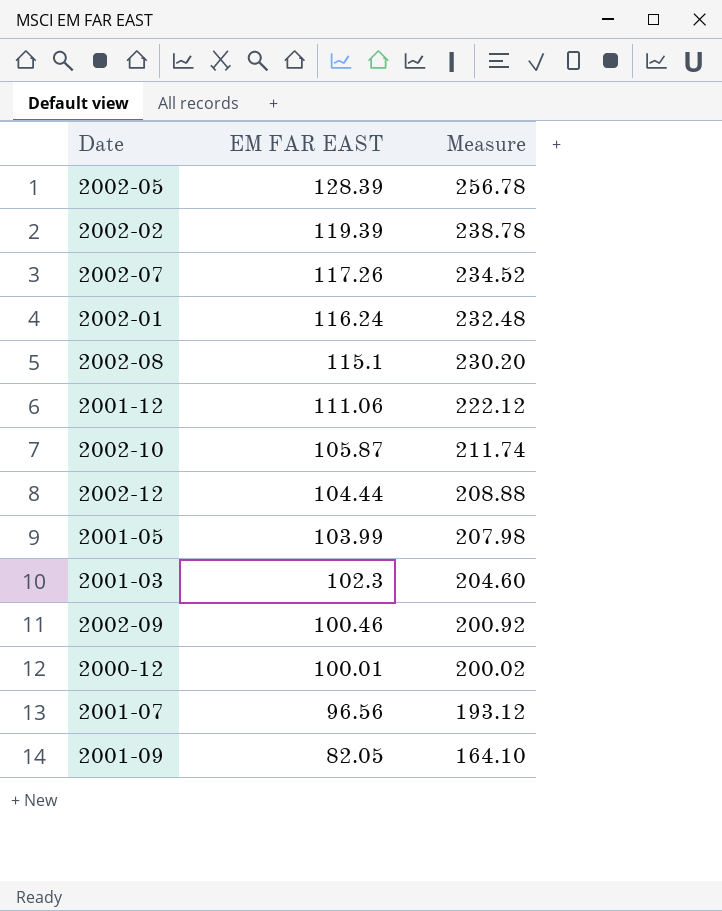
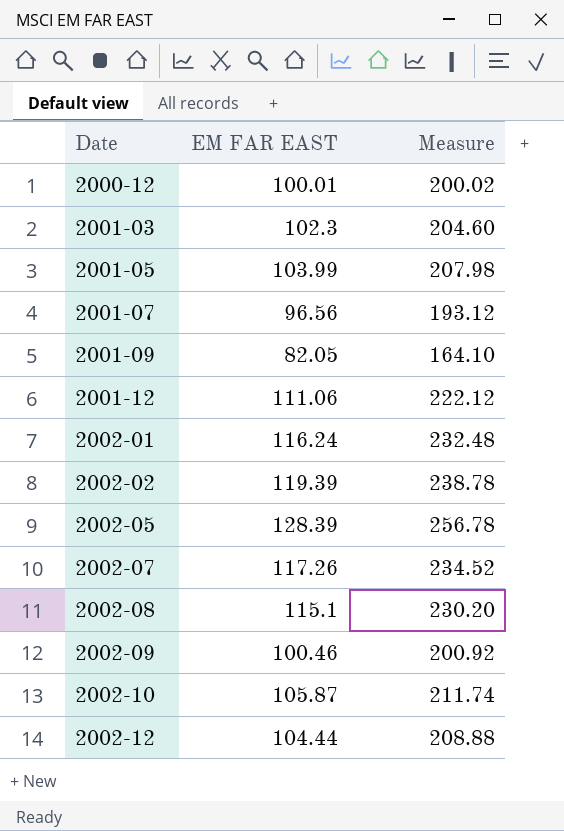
row order: EM FAR EAST descending -> Date ascending

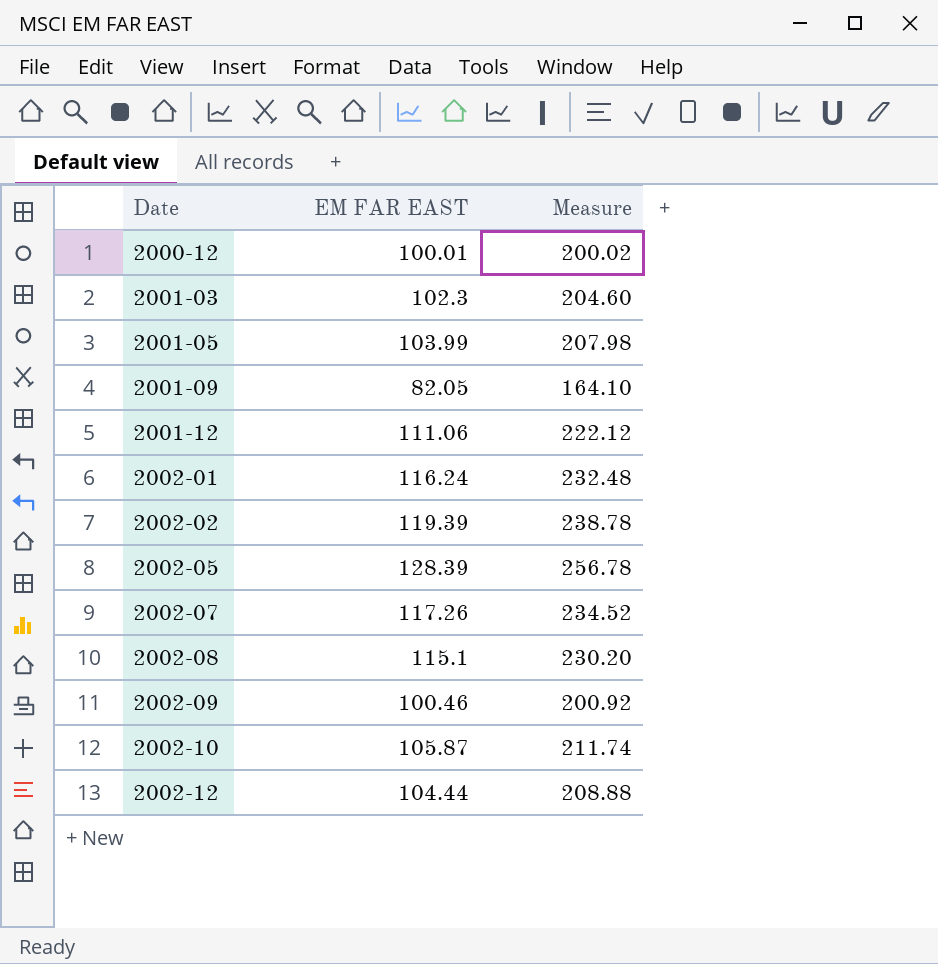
row 2001-07: 96.56 | 193.12 -> none

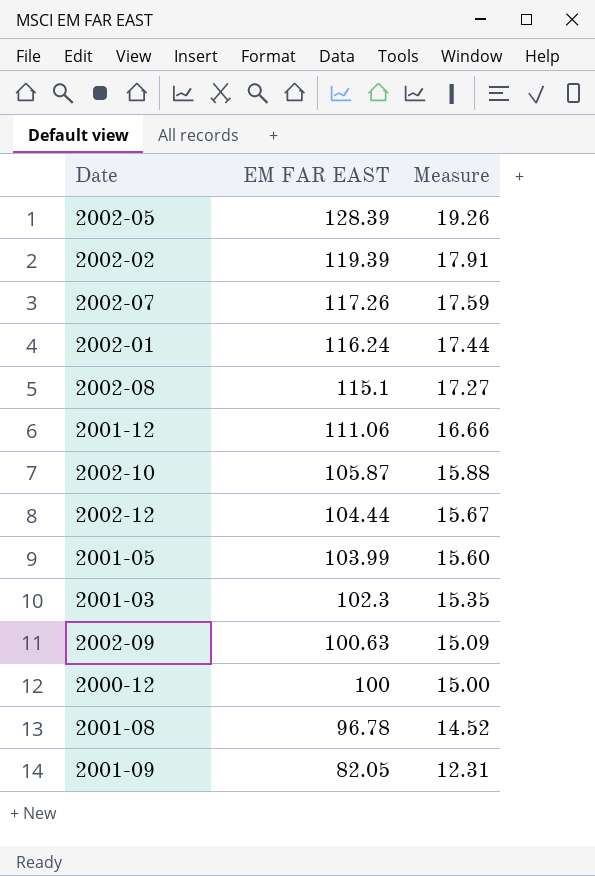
row order: Date ascending -> EM FAR EAST descending
column Measure | formula: [EM FAR EAST] * 2 -> [EM FAR EAST] * 0.15
2002-09 | EM FAR EAST: 100.46 -> 100.63
2000-12 | EM FAR EAST: 100.01 -> 100
row 2001-08: none -> 96.78 | 14.52

